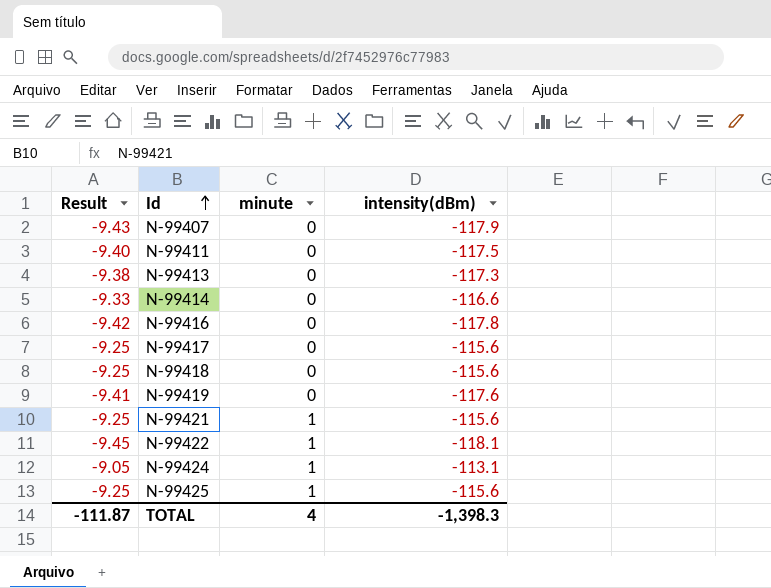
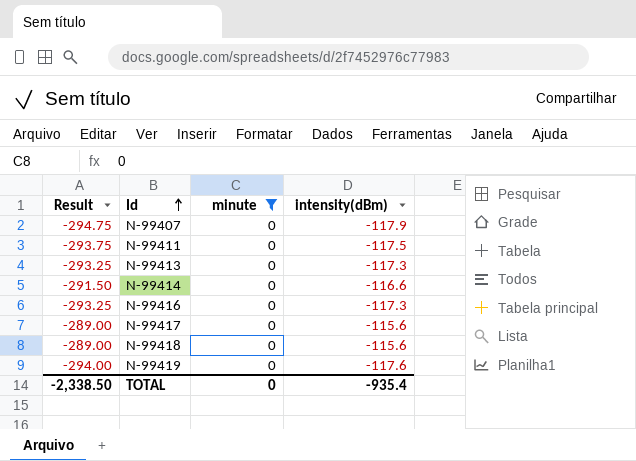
filter: none -> minute = 0
column Result | formula: [intensity(dBm)] * 0.08 -> [intensity(dBm)] * 2.5
N-99416 | intensity(dBm): -117.8 -> -117.3
TOTAL | Result: -111.87 -> -2,338.50
TOTAL | minute: 4 -> 0
TOTAL | intensity(dBm): -1,398.3 -> -935.4

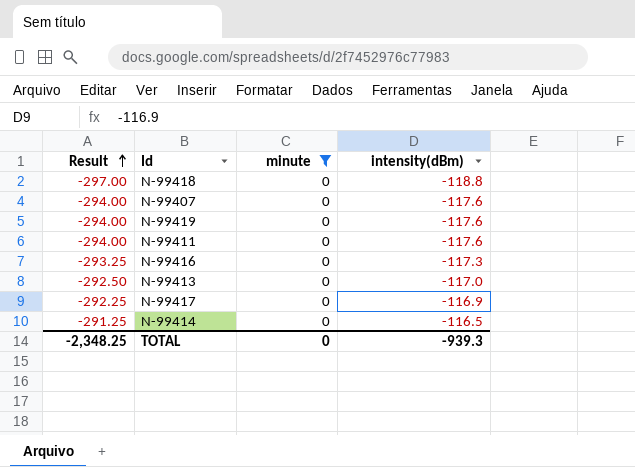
row order: Id ascending -> Result ascending
N-99418 | Result: -289.00 -> -297.00
N-99418 | intensity(dBm): -115.6 -> -118.8
N-99407 | Result: -294.75 -> -294.00
N-99407 | intensity(dBm): -117.9 -> -117.6
N-99411 | Result: -293.75 -> -294.00
N-99411 | intensity(dBm): -117.5 -> -117.6
N-99413 | Result: -293.25 -> -292.50
N-99413 | intensity(dBm): -117.3 -> -117.0
N-99417 | Result: -289.00 -> -292.25
N-99417 | intensity(dBm): -115.6 -> -116.9
N-99414 | Result: -291.50 -> -291.25
N-99414 | intensity(dBm): -116.6 -> -116.5
TOTAL | Result: -2,338.50 -> -2,348.25
TOTAL | intensity(dBm): -935.4 -> -939.3

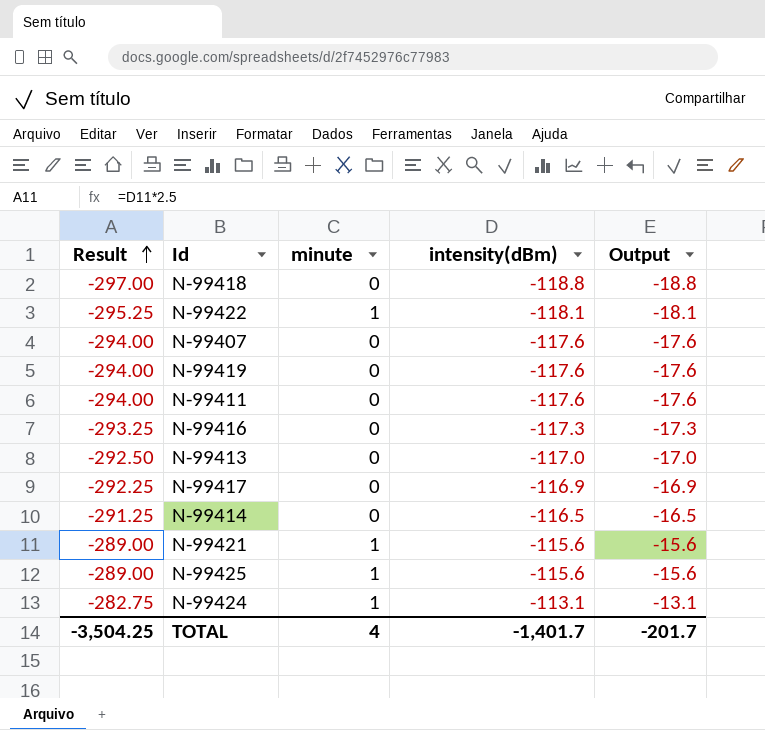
filter: minute = 0 -> none
column Output | formula: none -> [intensity(dBm)] + 100
TOTAL | Result: -2,348.25 -> -3,504.25
TOTAL | minute: 0 -> 4
TOTAL | intensity(dBm): -939.3 -> -1,401.7

